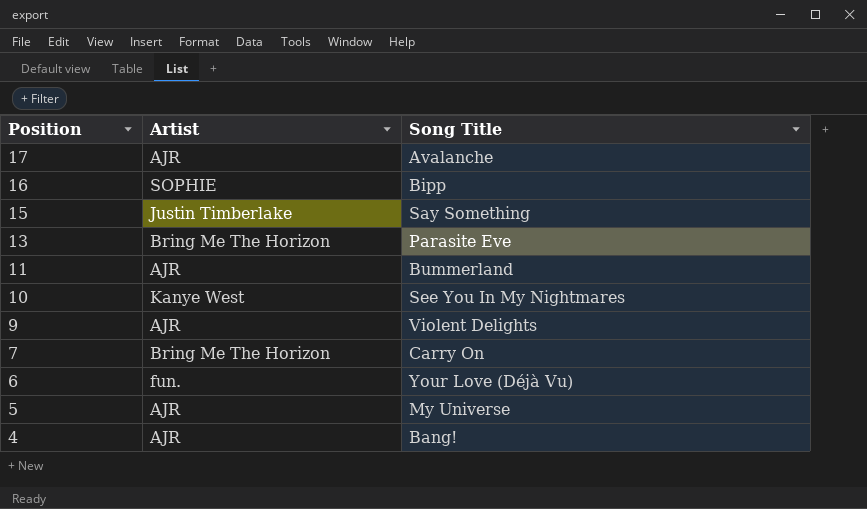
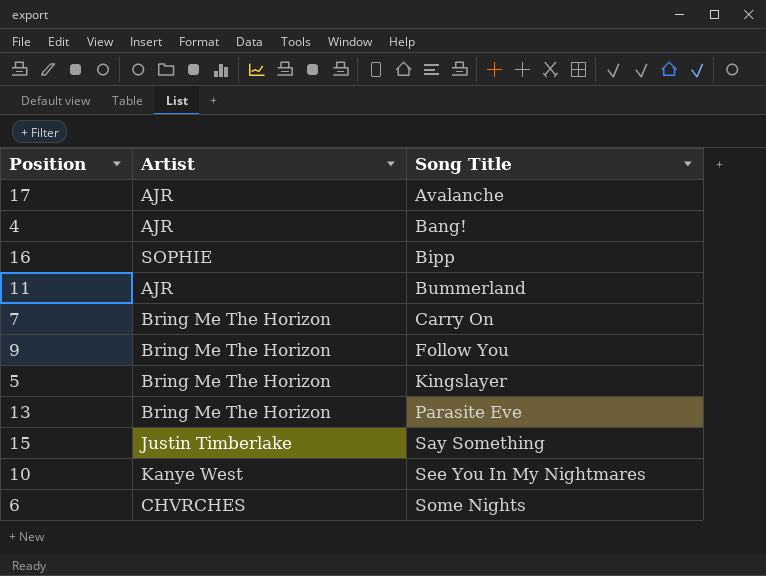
row order: Position descending -> Song Title ascending
9 | Artist: AJR -> Bring Me The Horizon
9 | Song Title: Violent Delights -> Follow You
5 | Artist: AJR -> Bring Me The Horizon
5 | Song Title: My Universe -> Kingslayer
6 | Artist: fun. -> CHVRCHES
6 | Song Title: Your Love (Déjà Vu) -> Some Nights

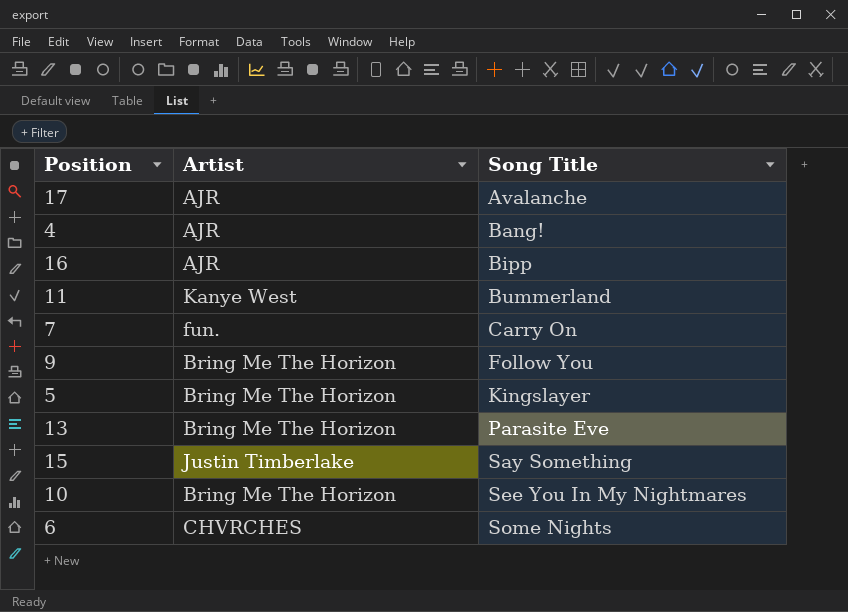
16 | Artist: SOPHIE -> AJR
11 | Artist: AJR -> Kanye West
7 | Artist: Bring Me The Horizon -> fun.
10 | Artist: Kanye West -> Bring Me The Horizon

